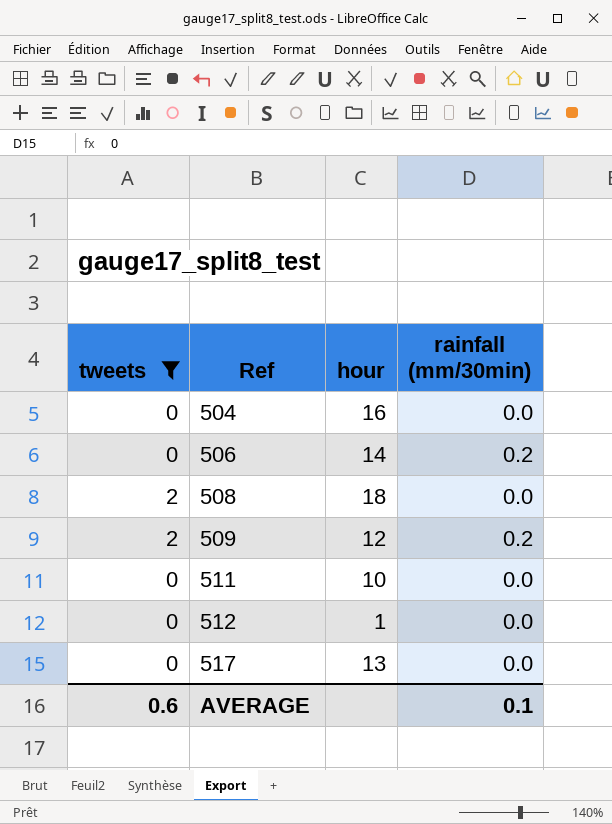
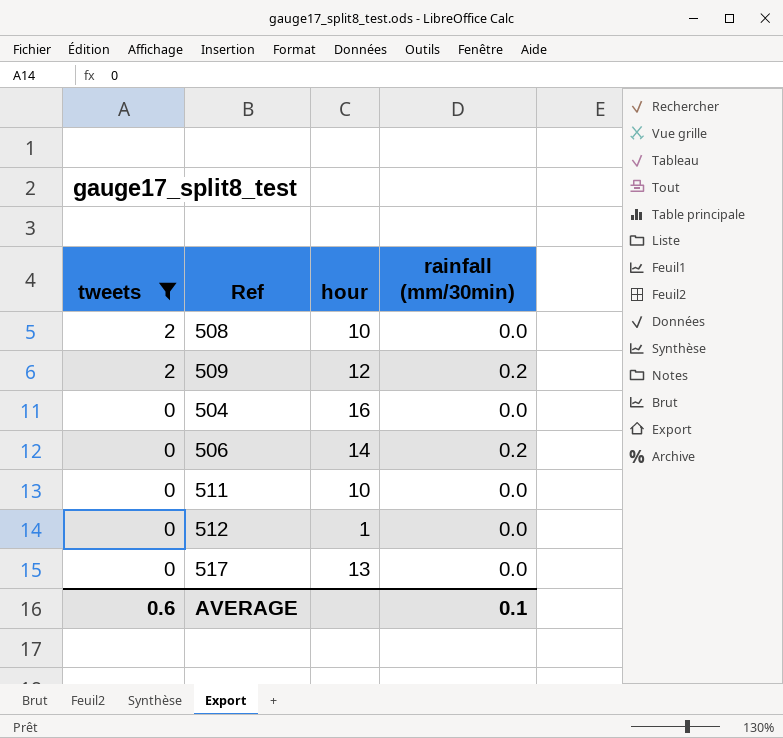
row order: Ref ascending -> tweets descending
508 | hour: 18 -> 10

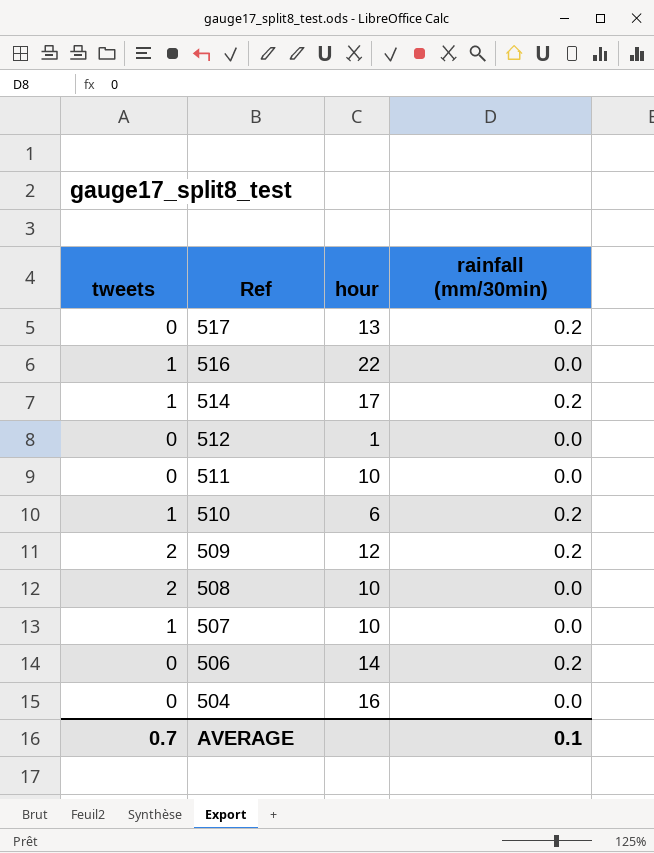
filter: tweets != 1 -> none
row order: tweets descending -> Ref descending
517 | rainfall (mm/30min): 0.0 -> 0.2
AVERAGE | tweets: 0.6 -> 0.7

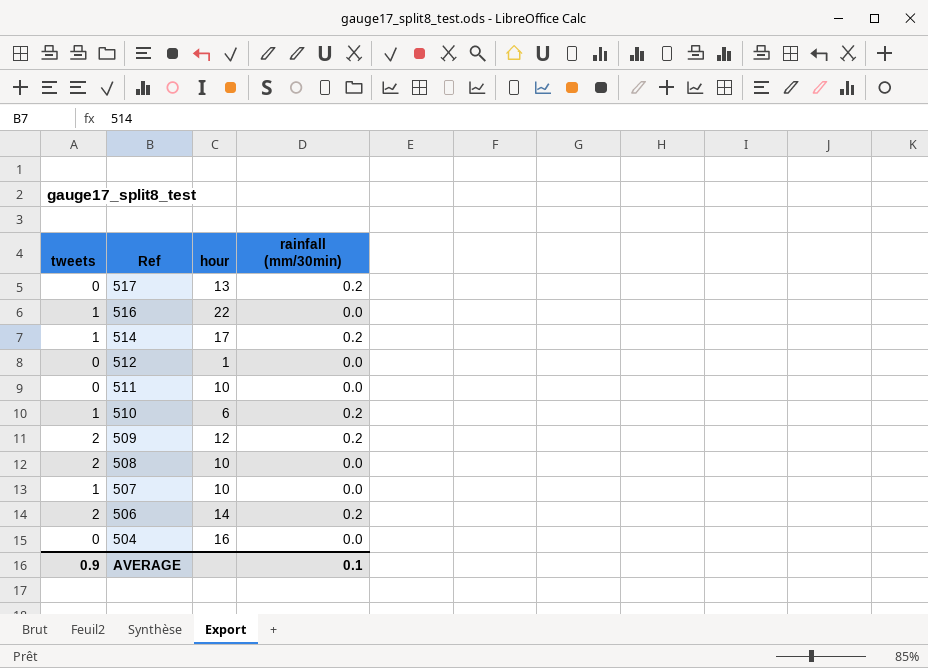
506 | tweets: 0 -> 2
AVERAGE | tweets: 0.7 -> 0.9

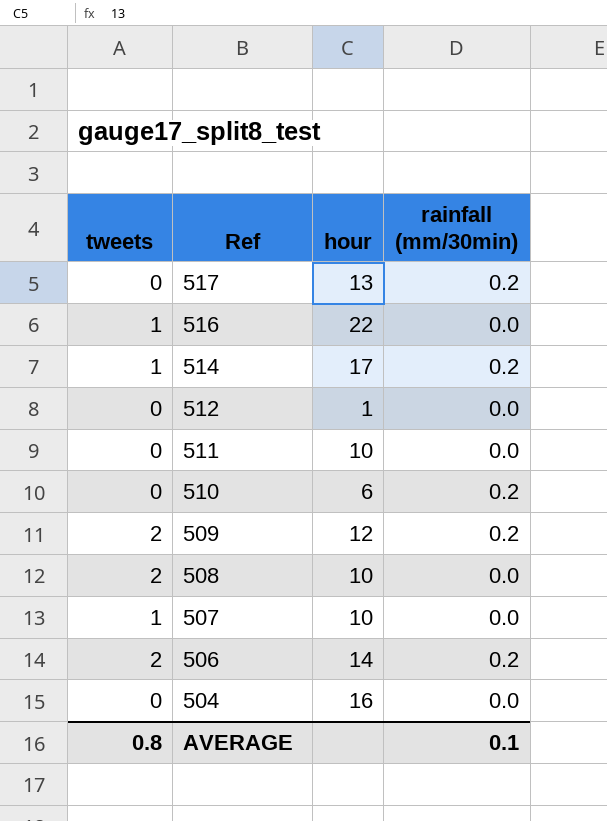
510 | tweets: 1 -> 0
AVERAGE | tweets: 0.9 -> 0.8

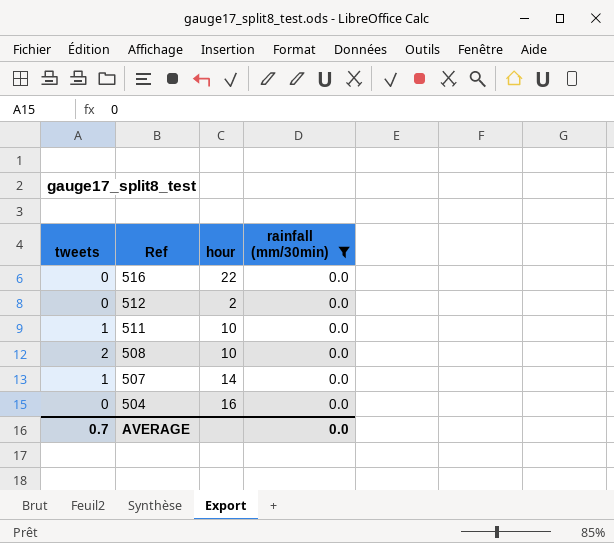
filter: none -> rainfall (mm/30min) = 0.0
516 | tweets: 1 -> 0
512 | hour: 1 -> 2
511 | tweets: 0 -> 1
507 | hour: 10 -> 14
AVERAGE | tweets: 0.8 -> 0.7
AVERAGE | rainfall (mm/30min): 0.1 -> 0.0

